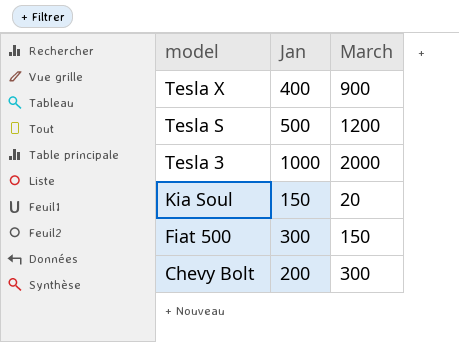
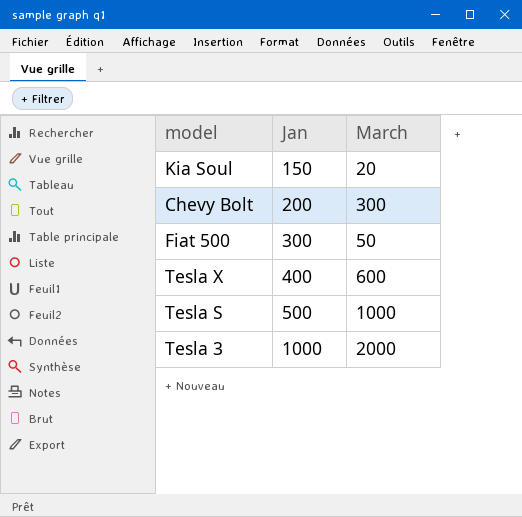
row order: model descending -> Jan ascending
Fiat 500 | March: 150 -> 50
Tesla X | March: 900 -> 600
Tesla S | March: 1200 -> 1000

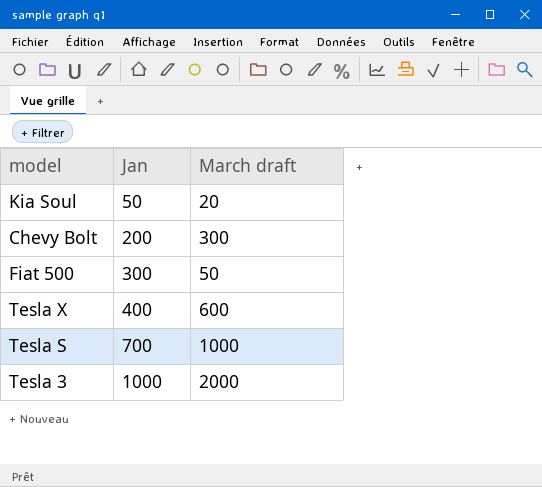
column name: March -> March draft
Kia Soul | Jan: 150 -> 50
Tesla S | Jan: 500 -> 700

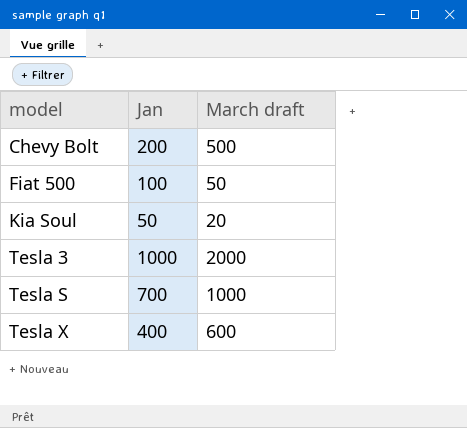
row order: Jan ascending -> model ascending
Chevy Bolt | March draft: 300 -> 500
Fiat 500 | Jan: 300 -> 100

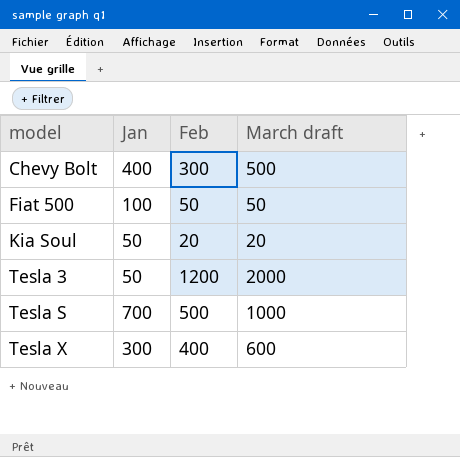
column Feb | position: none -> 3
Chevy Bolt | Jan: 200 -> 400
Tesla 3 | Jan: 1000 -> 50
Tesla X | Jan: 400 -> 300

